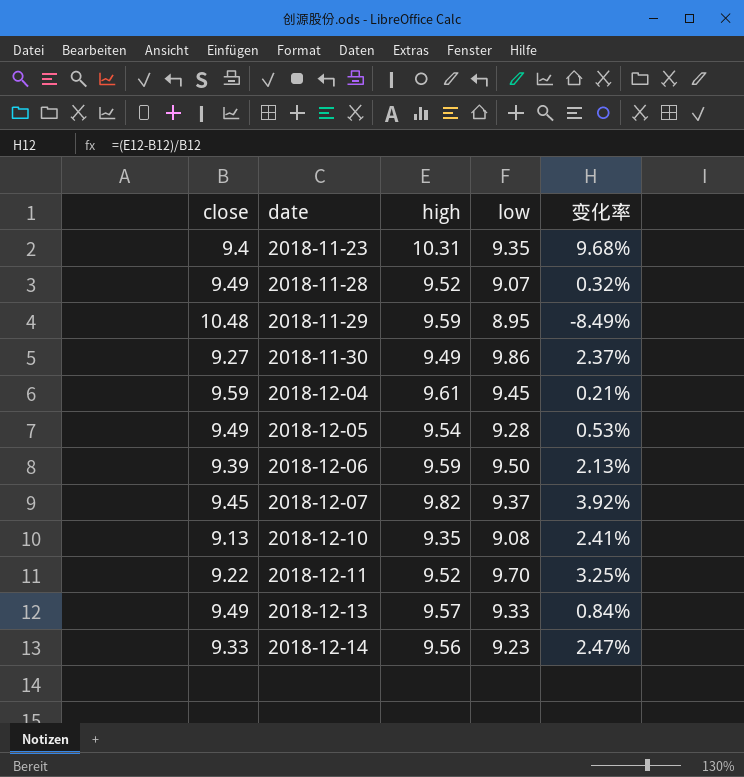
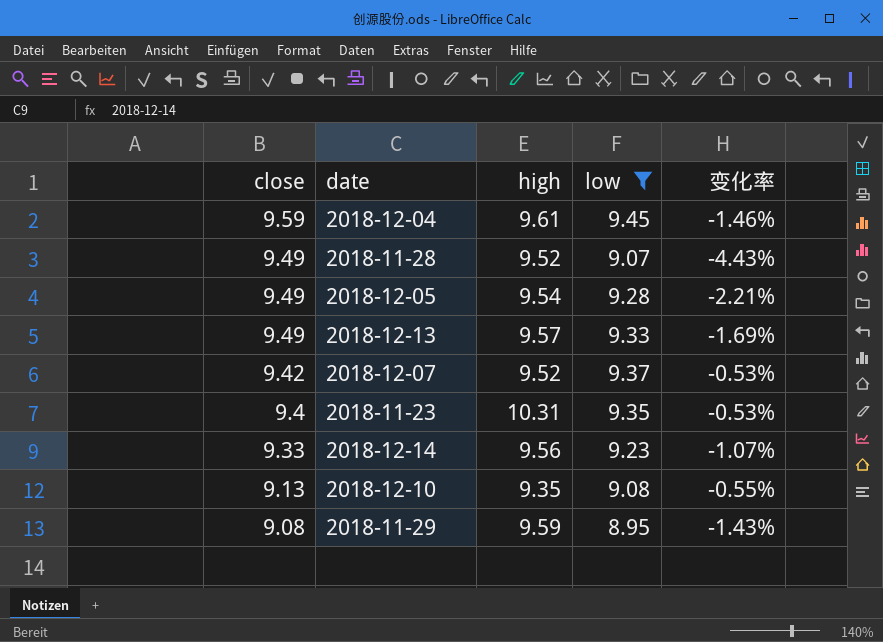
filter: none -> low <= 9.45
row order: date ascending -> close descending
column 变化率 | formula: ([high] - [close]) / [close] -> ([low] - [close]) / [close]
2018-12-07 | close: 9.45 -> 9.42
2018-12-07 | high: 9.82 -> 9.52
2018-11-29 | close: 10.48 -> 9.08

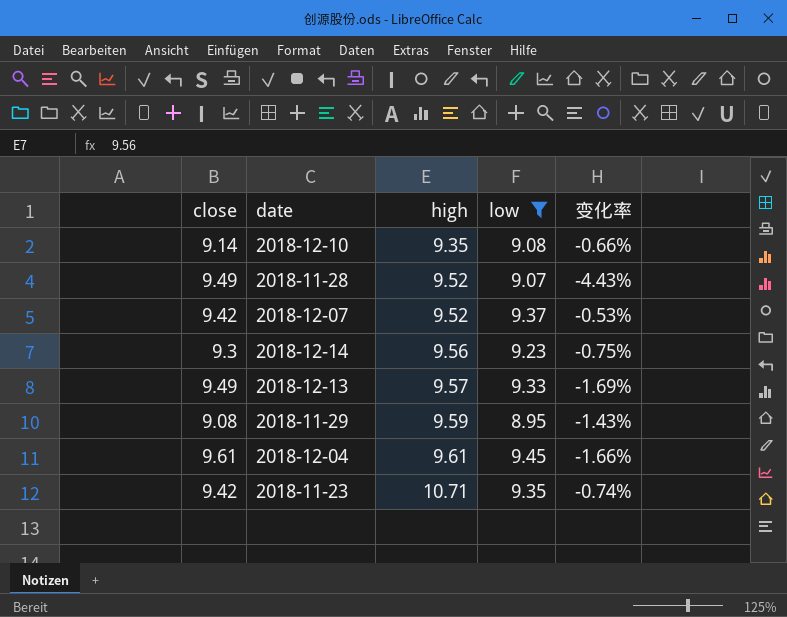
row order: close descending -> high ascending
row 2018-12-05: 9.49 | 9.54 | 9.28 | -2.21% -> none
2018-12-10 | close: 9.13 -> 9.14
2018-12-10 | 变化率: -0.55% -> -0.66%
2018-12-14 | close: 9.33 -> 9.3
2018-12-14 | 变化率: -1.07% -> -0.75%
2018-12-04 | close: 9.59 -> 9.61
2018-12-04 | 变化率: -1.46% -> -1.66%
2018-11-23 | close: 9.4 -> 9.42
2018-11-23 | high: 10.31 -> 10.71
2018-11-23 | 变化率: -0.53% -> -0.74%

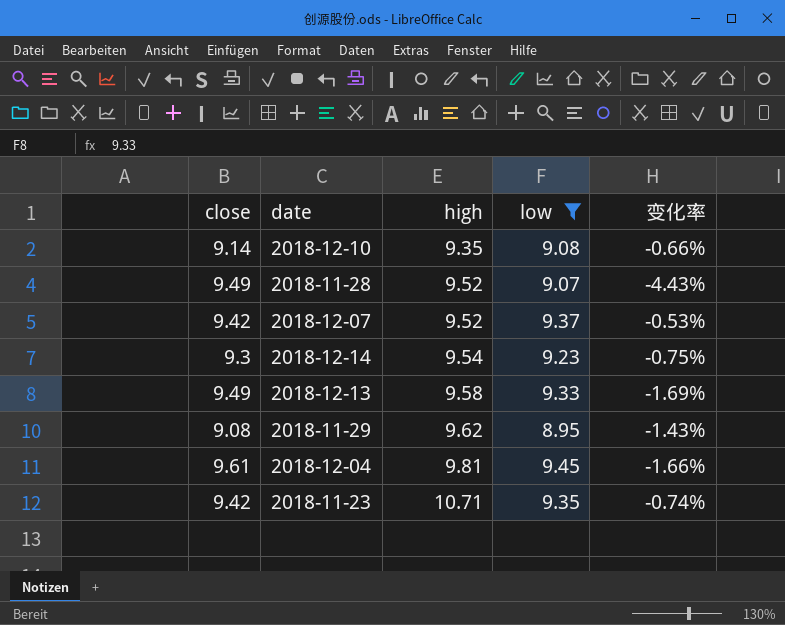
2018-12-14 | high: 9.56 -> 9.54
2018-12-13 | high: 9.57 -> 9.58
2018-11-29 | high: 9.59 -> 9.62
2018-12-04 | high: 9.61 -> 9.81

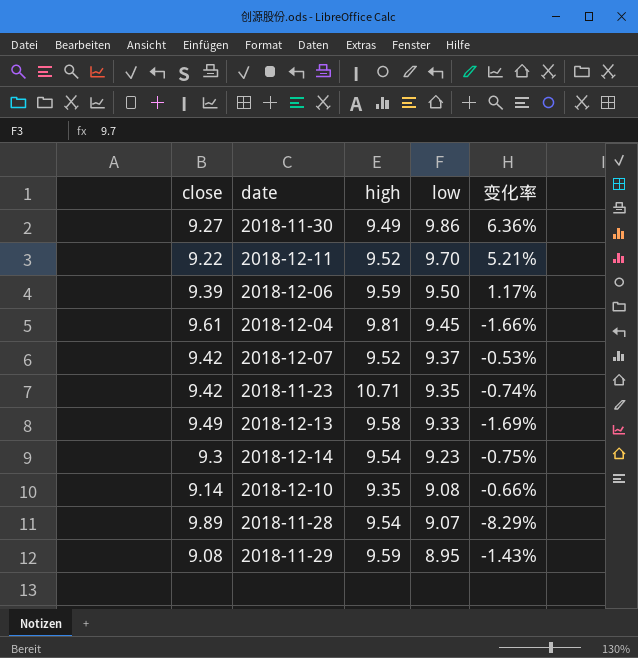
filter: low <= 9.45 -> none
row order: high ascending -> low descending
2018-11-28 | close: 9.49 -> 9.89
2018-11-28 | high: 9.52 -> 9.54
2018-11-28 | 变化率: -4.43% -> -8.29%
2018-11-29 | high: 9.62 -> 9.59

